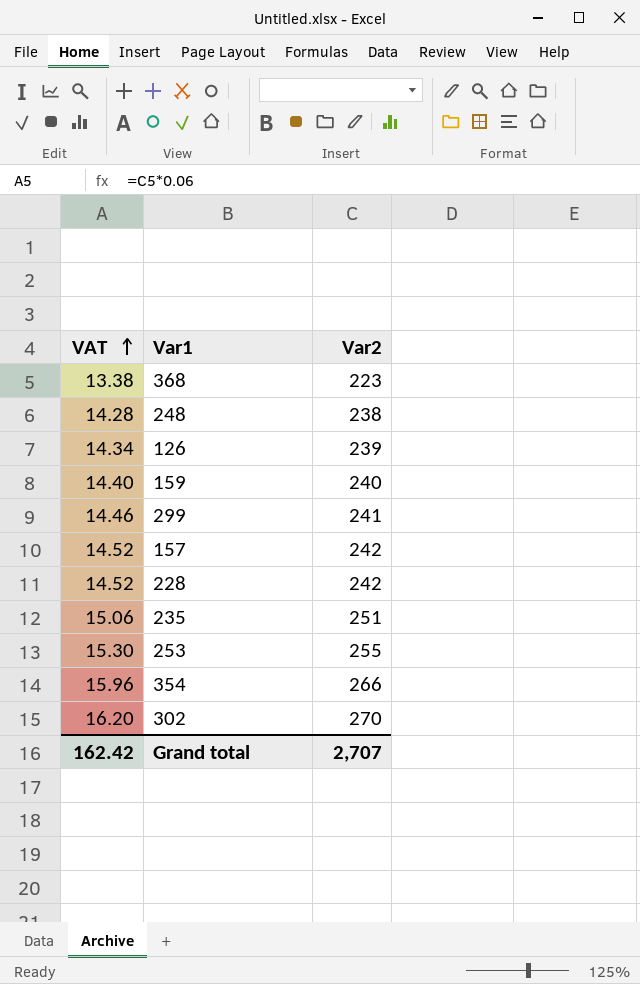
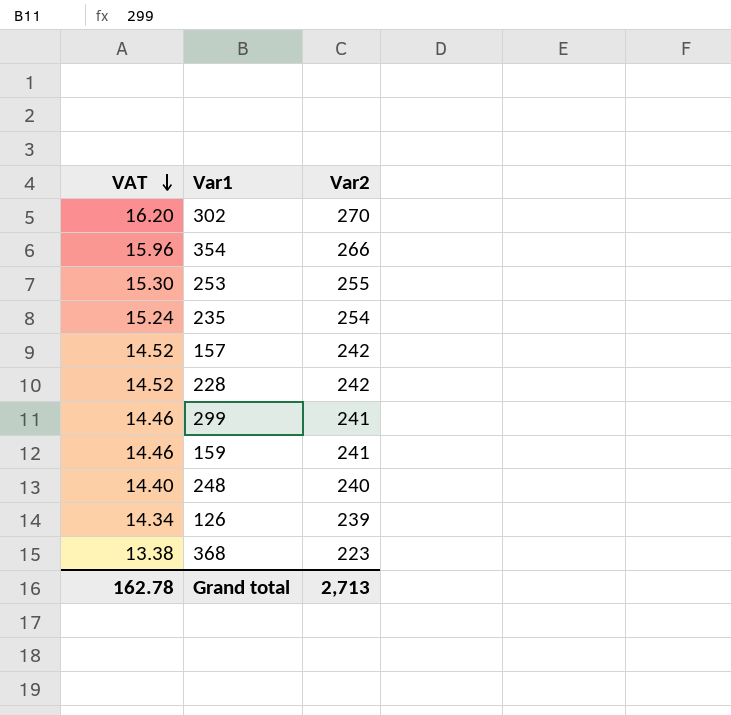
row order: VAT ascending -> VAT descending
235 | VAT: 15.06 -> 15.24
235 | Var2: 251 -> 254
159 | VAT: 14.40 -> 14.46
159 | Var2: 240 -> 241
248 | VAT: 14.28 -> 14.40
248 | Var2: 238 -> 240
Grand total | VAT: 162.42 -> 162.78
Grand total | Var2: 2,707 -> 2,713

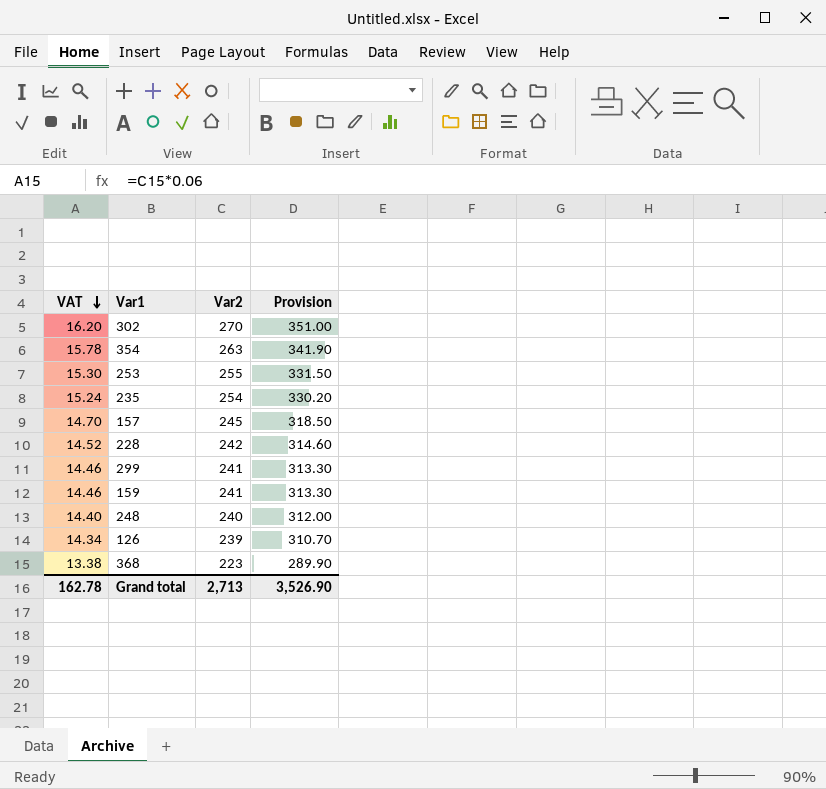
column Provision | formula: none -> [Var2] * 1.3
354 | VAT: 15.96 -> 15.78
354 | Var2: 266 -> 263
157 | VAT: 14.52 -> 14.70
157 | Var2: 242 -> 245

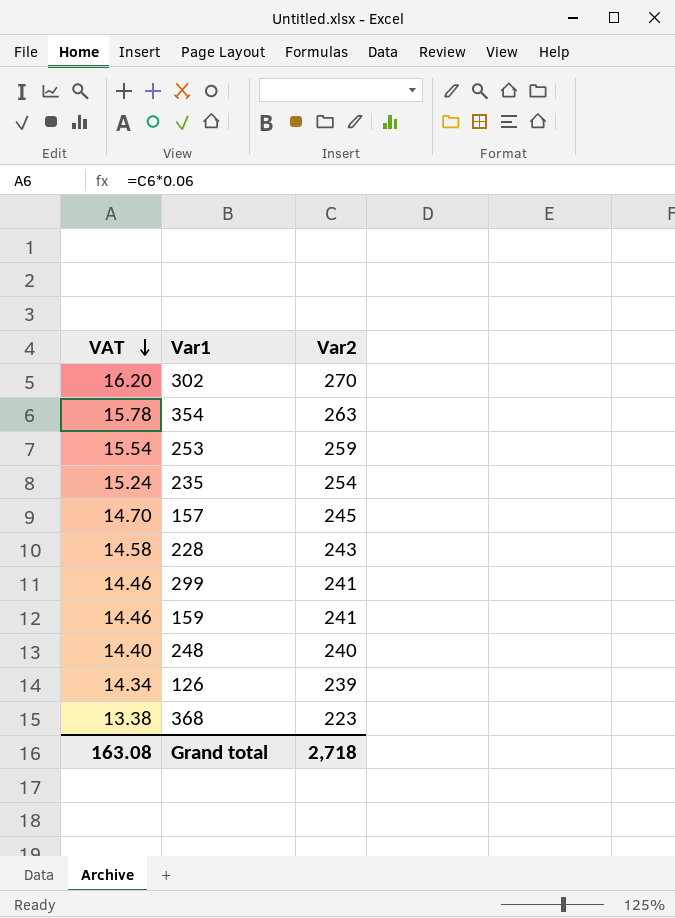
column Provision | formula: [Var2] * 1.3 -> none
253 | VAT: 15.30 -> 15.54
253 | Var2: 255 -> 259
228 | VAT: 14.52 -> 14.58
228 | Var2: 242 -> 243
Grand total | VAT: 162.78 -> 163.08
Grand total | Var2: 2,713 -> 2,718

